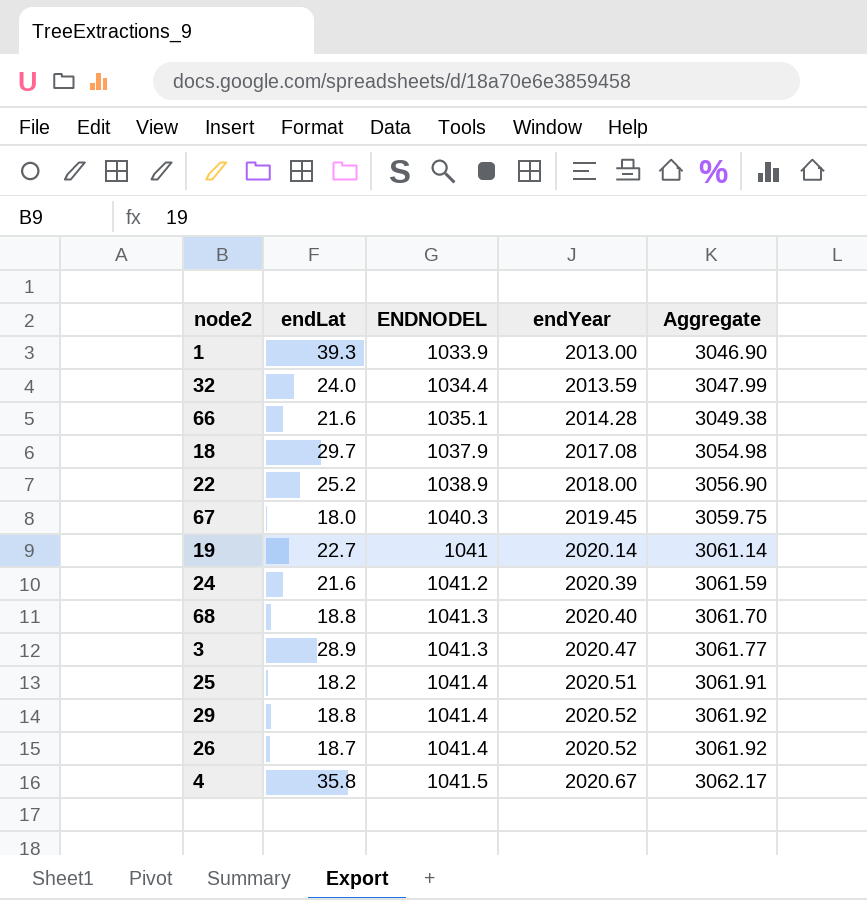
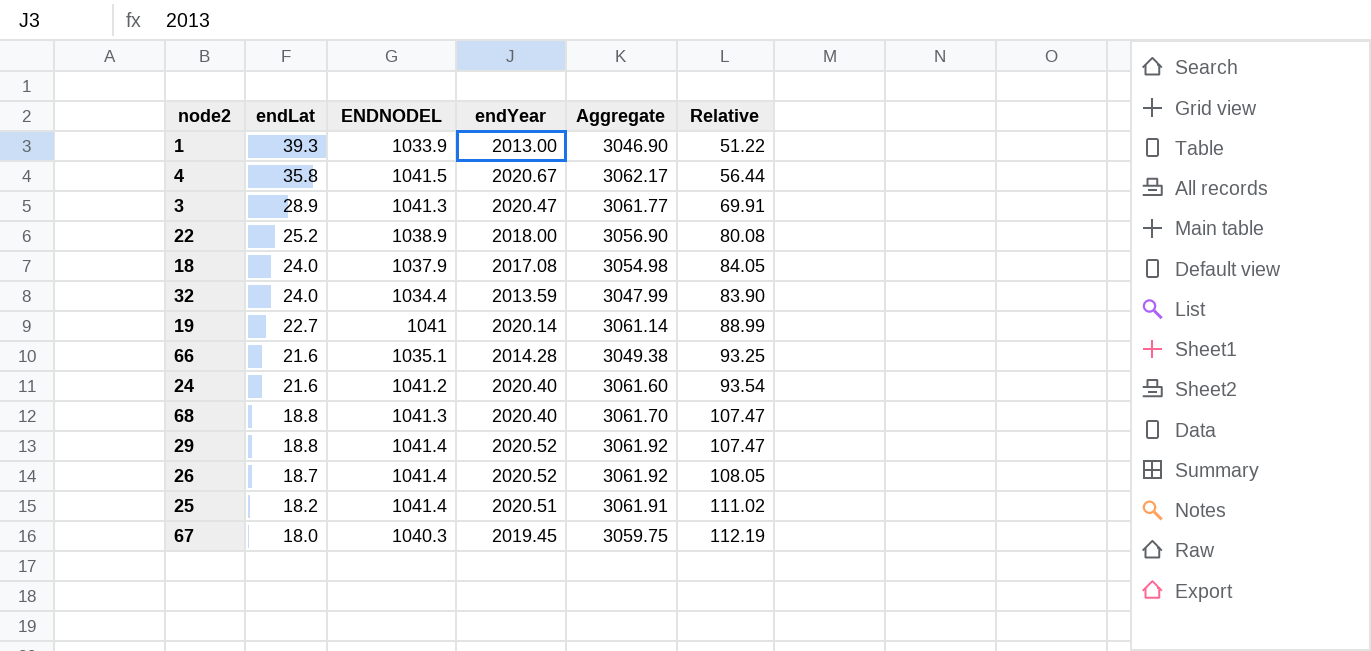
row order: ENDNODEL ascending -> endLat descending
column Relative | formula: none -> [endYear] / [endLat]
18 | endLat: 29.7 -> 24.0
24 | endYear: 2020.39 -> 2020.40
24 | Aggregate: 3061.59 -> 3061.60

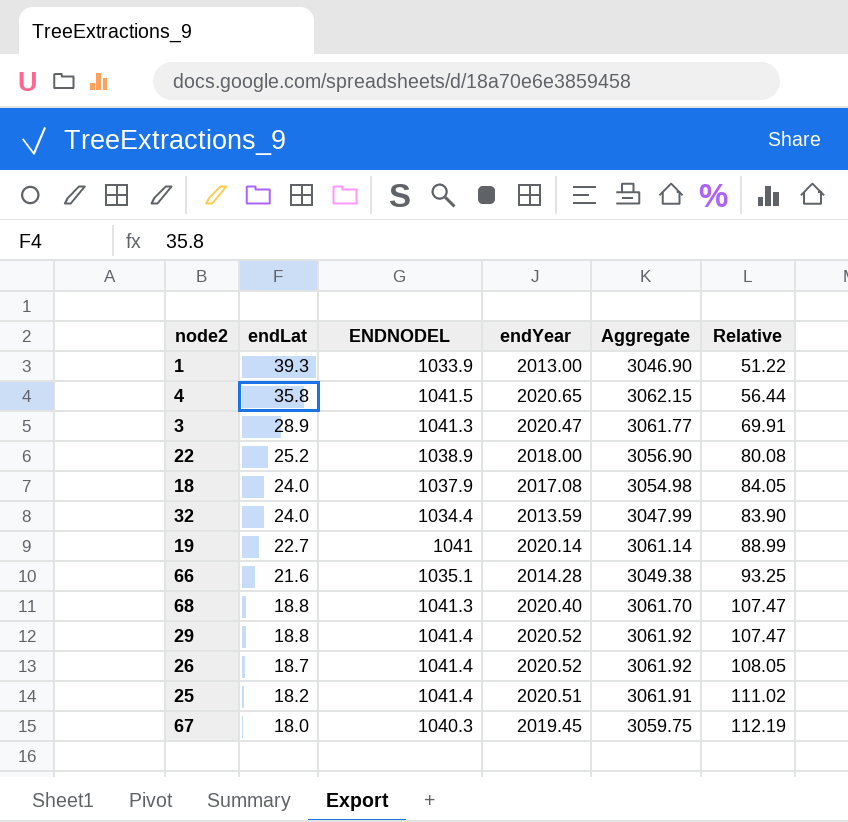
row 24: 21.6 | 1041.2 | 2020.40 | 3061.60 | 93.54 -> none
4 | endYear: 2020.67 -> 2020.65
4 | Aggregate: 3062.17 -> 3062.15

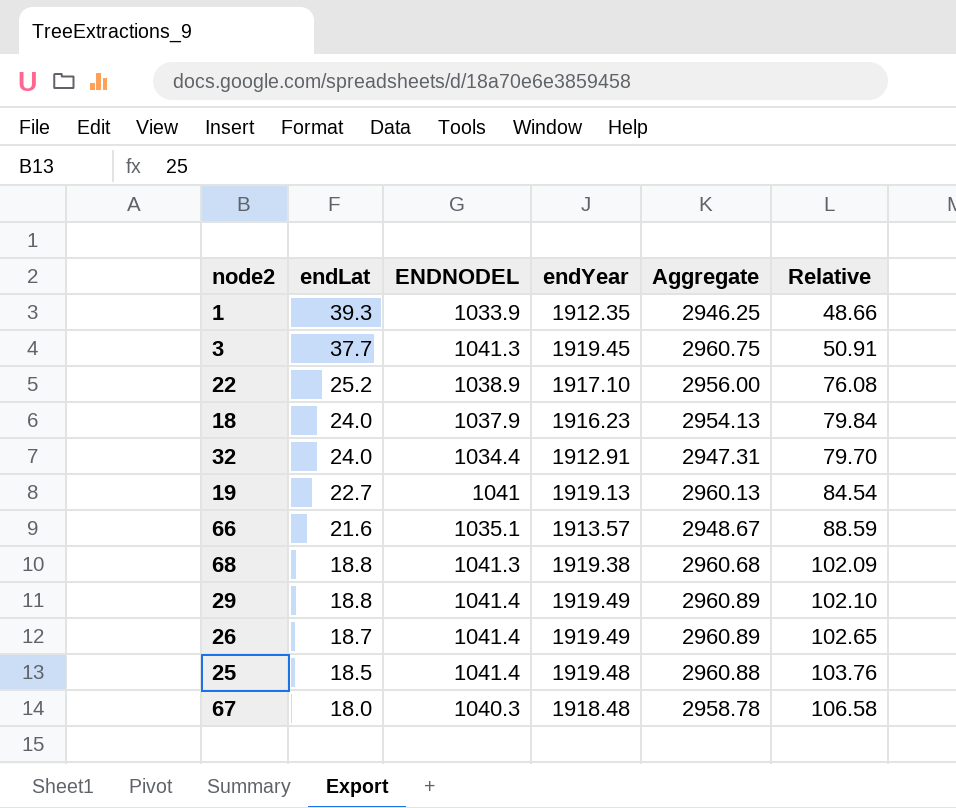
row 4: 35.8 | 1041.5 | 2020.65 | 3062.15 | 56.44 -> none
1 | endYear: 2013.00 -> 1912.35
1 | Aggregate: 3046.90 -> 2946.25
1 | Relative: 51.22 -> 48.66
3 | endLat: 28.9 -> 37.7
3 | endYear: 2020.47 -> 1919.45
3 | Aggregate: 3061.77 -> 2960.75
3 | Relative: 69.91 -> 50.91
22 | endYear: 2018.00 -> 1917.10
22 | Aggregate: 3056.90 -> 2956.00
22 | Relative: 80.08 -> 76.08
18 | endYear: 2017.08 -> 1916.23
18 | Aggregate: 3054.98 -> 2954.13
18 | Relative: 84.05 -> 79.84
32 | endYear: 2013.59 -> 1912.91
32 | Aggregate: 3047.99 -> 2947.31
32 | Relative: 83.90 -> 79.70
19 | endYear: 2020.14 -> 1919.13
19 | Aggregate: 3061.14 -> 2960.13
19 | Relative: 88.99 -> 84.54
66 | endYear: 2014.28 -> 1913.57
66 | Aggregate: 3049.38 -> 2948.67
66 | Relative: 93.25 -> 88.59
68 | endYear: 2020.40 -> 1919.38
68 | Aggregate: 3061.70 -> 2960.68
68 | Relative: 107.47 -> 102.09
29 | endYear: 2020.52 -> 1919.49
29 | Aggregate: 3061.92 -> 2960.89
29 | Relative: 107.47 -> 102.10
26 | endYear: 2020.52 -> 1919.49
26 | Aggregate: 3061.92 -> 2960.89
26 | Relative: 108.05 -> 102.65
25 | endLat: 18.2 -> 18.5
25 | endYear: 2020.51 -> 1919.48
25 | Aggregate: 3061.91 -> 2960.88
25 | Relative: 111.02 -> 103.76
67 | endYear: 2019.45 -> 1918.48
67 | Aggregate: 3059.75 -> 2958.78
67 | Relative: 112.19 -> 106.58

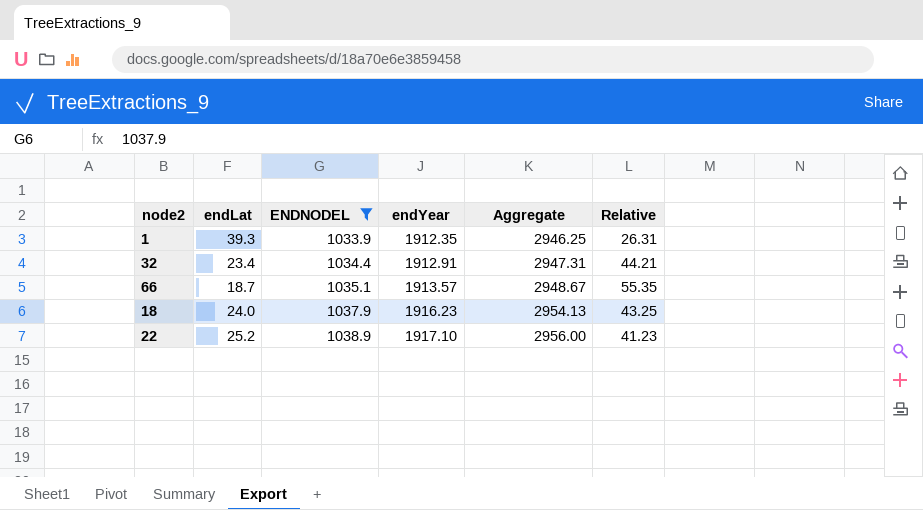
filter: none -> ENDNODEL <= 1038.9
row order: endLat descending -> ENDNODEL ascending
column Relative | formula: [endYear] / [endLat] -> [ENDNODEL] / [endLat]
32 | endLat: 24.0 -> 23.4
66 | endLat: 21.6 -> 18.7

